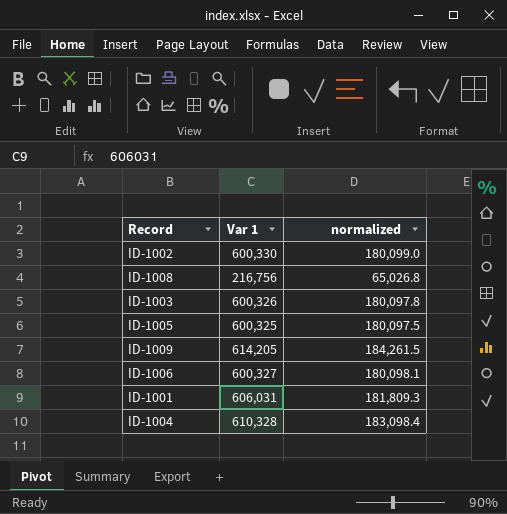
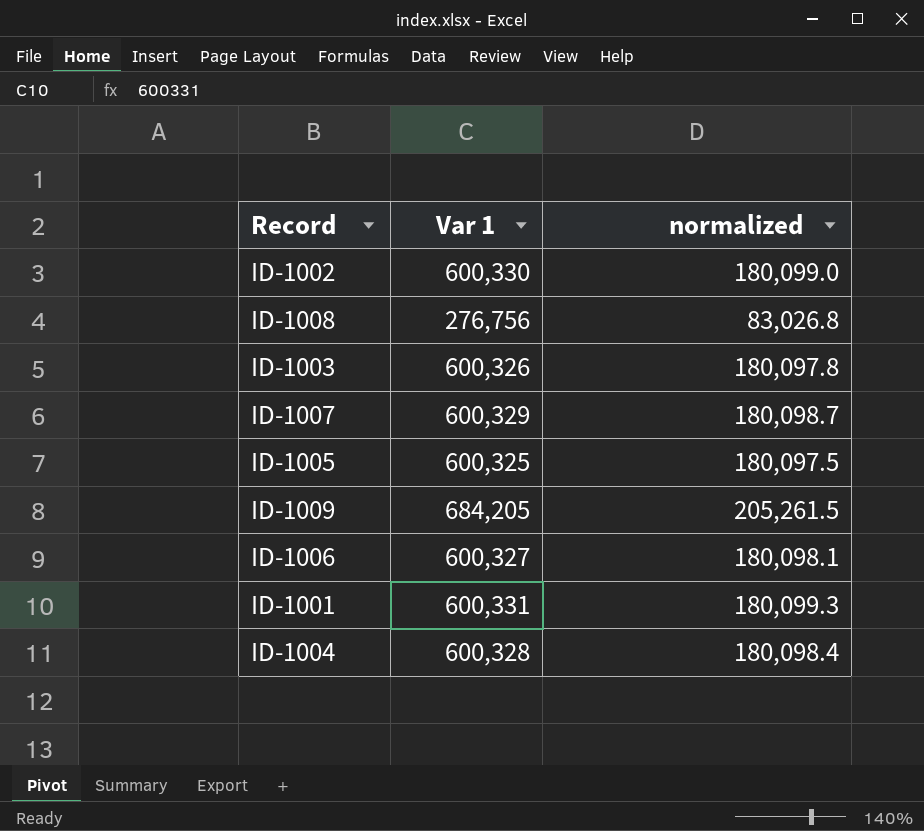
ID-1008 | Var 1: 216,756 -> 276,756
ID-1008 | normalized: 65,026.8 -> 83,026.8
row ID-1007: none -> 600,329 | 180,098.7
ID-1009 | Var 1: 614,205 -> 684,205
ID-1009 | normalized: 184,261.5 -> 205,261.5
ID-1001 | Var 1: 606,031 -> 600,331
ID-1001 | normalized: 181,809.3 -> 180,099.3
ID-1004 | Var 1: 610,328 -> 600,328
ID-1004 | normalized: 183,098.4 -> 180,098.4

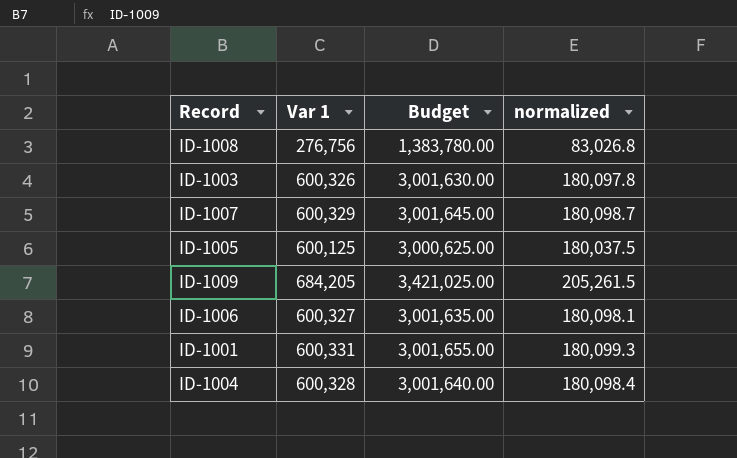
column Budget | formula: none -> [Var 1] * 5
row ID-1002: 600,330 | 180,099.0 -> none
ID-1005 | Var 1: 600,325 -> 600,125
ID-1005 | normalized: 180,097.5 -> 180,037.5

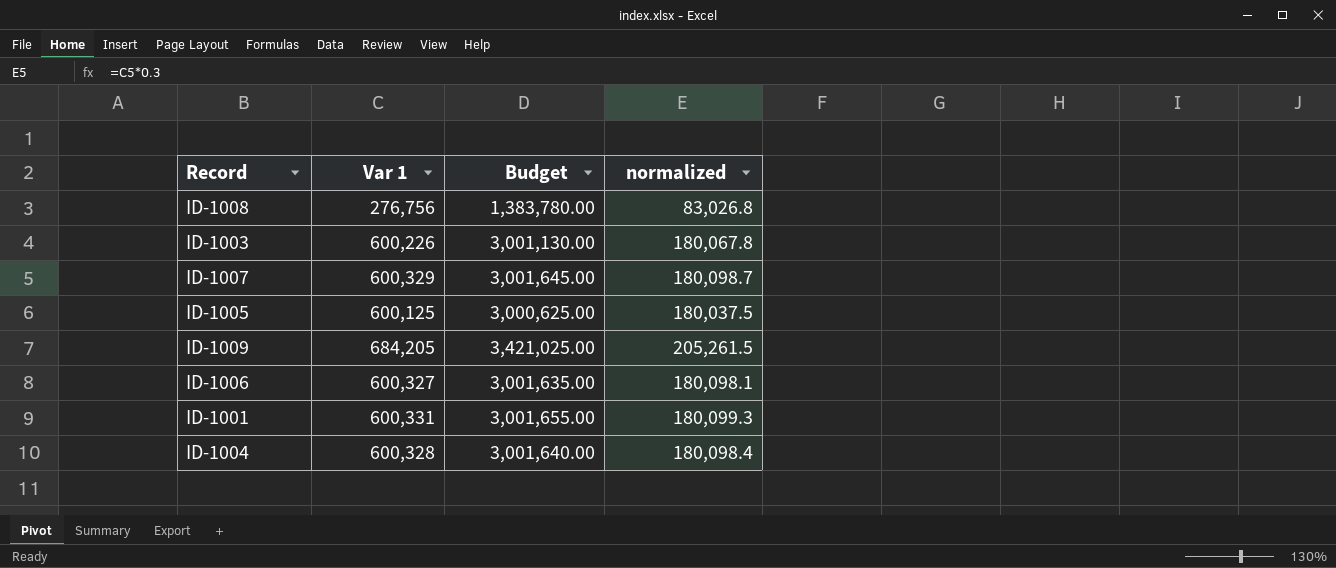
ID-1003 | Var 1: 600,326 -> 600,226
ID-1003 | Budget: 3,001,630.00 -> 3,001,130.00
ID-1003 | normalized: 180,097.8 -> 180,067.8

